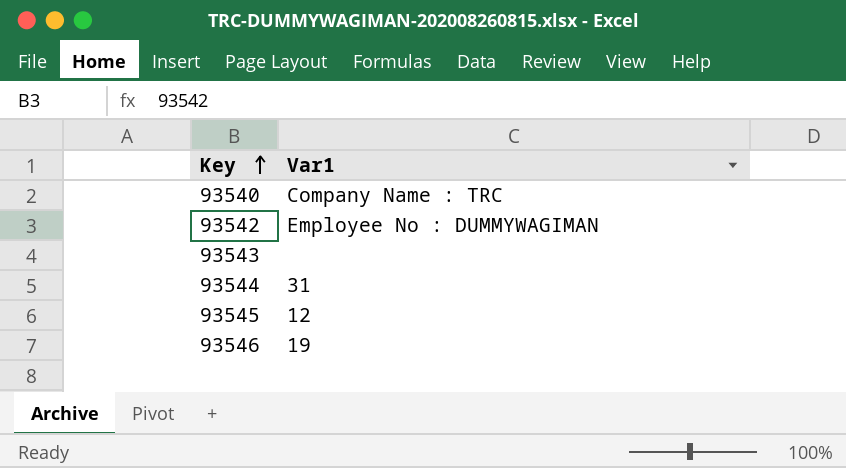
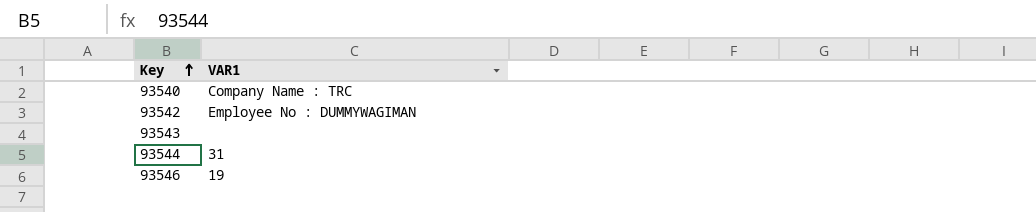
column name: Var1 -> VAR1
row 93545: 12 -> none

